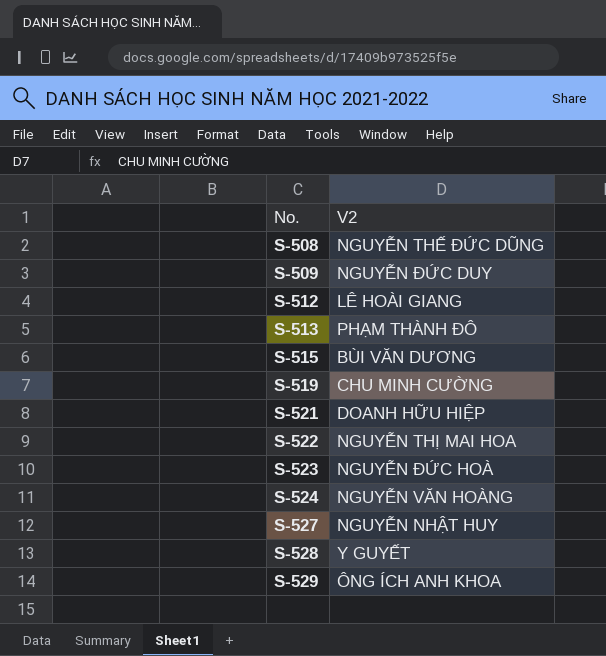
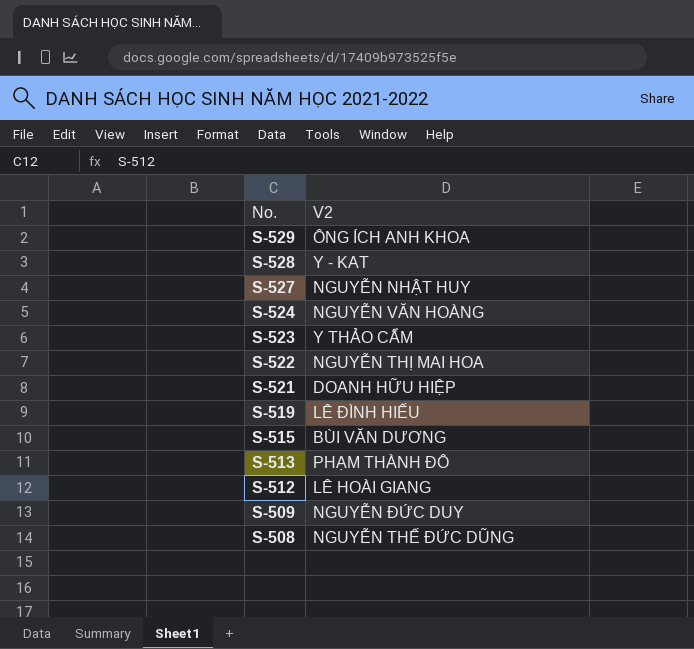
row order: No. ascending -> No. descending
S-528 | V2: Y GUYẾT -> Y - KAT
S-523 | V2: NGUYỄN ĐỨC HOÀ -> Y THẢO CẨM
S-519 | V2: CHU MINH CƯỜNG -> LÊ ĐÌNH HIẾU

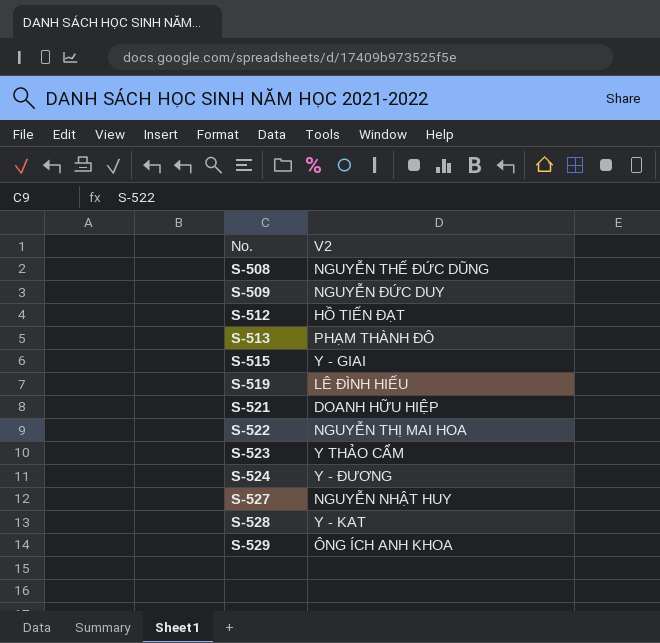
row order: No. descending -> No. ascending
S-512 | V2: LÊ HOÀI GIANG -> HỒ TIẾN ĐẠT
S-515 | V2: BÙI VĂN DƯƠNG -> Y - GIAI
S-524 | V2: NGUYỄN VĂN HOÀNG -> Y - ĐƯƠNG

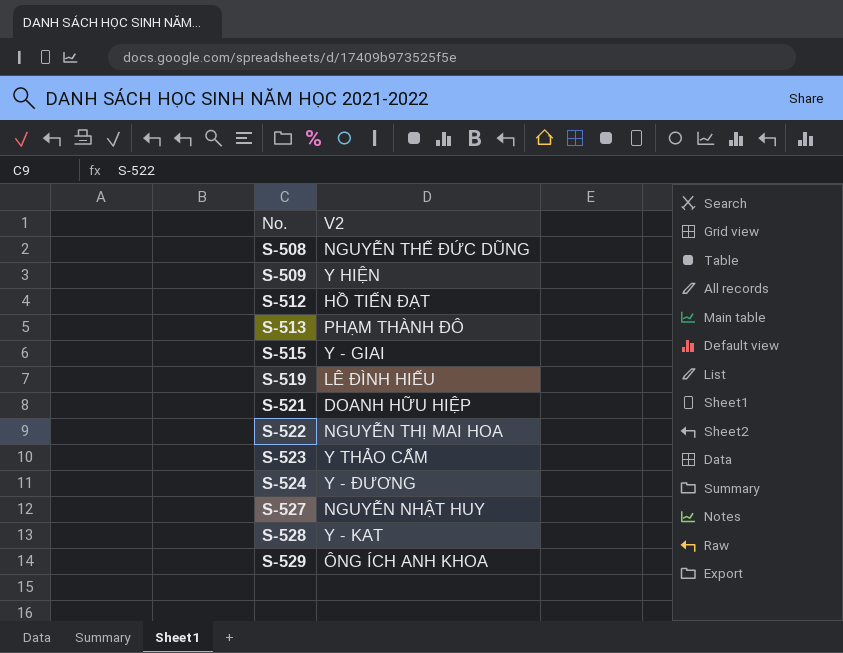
S-509 | V2: NGUYỄN ĐỨC DUY -> Y HIỆN

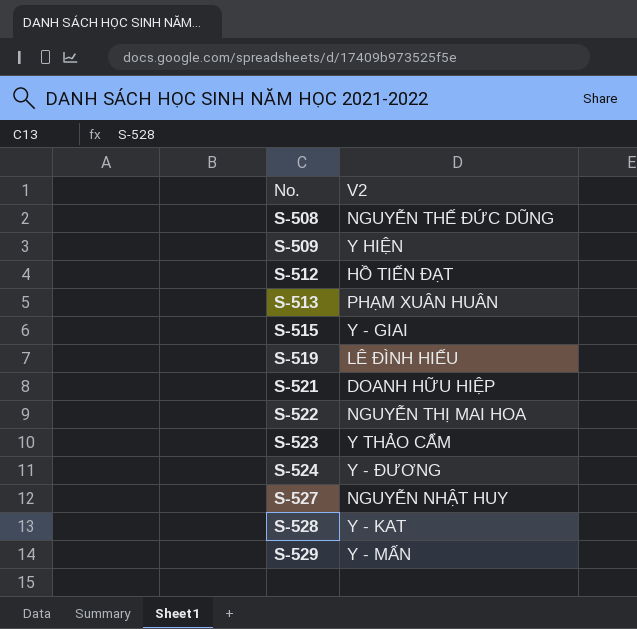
S-513 | V2: PHẠM THÀNH ĐÔ -> PHẠM XUÂN HUÂN
S-529 | V2: ÔNG ÍCH ANH KHOA -> Y - MẤN

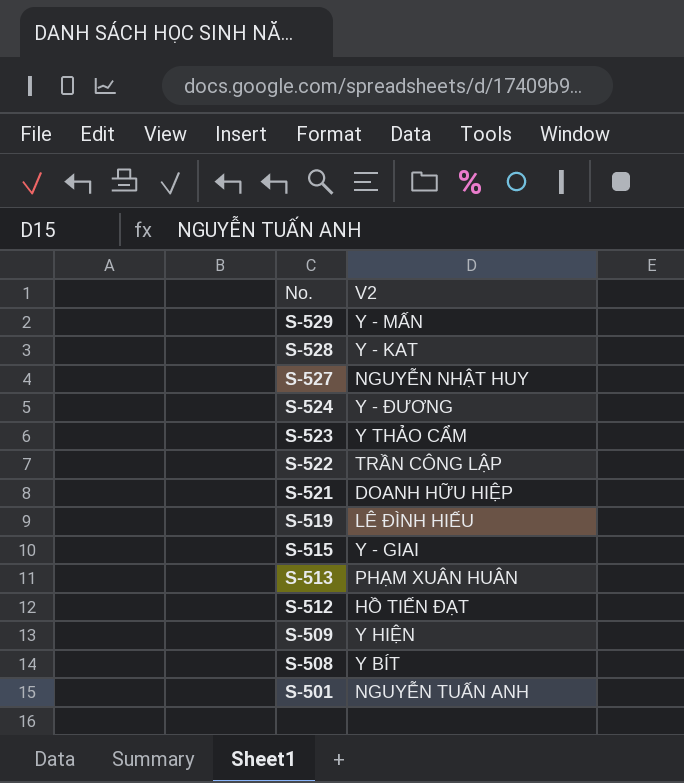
row order: No. ascending -> No. descending
S-522 | V2: NGUYỄN THỊ MAI HOA -> TRẦN CÔNG LẬP
S-508 | V2: NGUYỄN THẾ ĐỨC DŨNG -> Y BÍT
row S-501: none -> NGUYỄN TUẤN ANH

